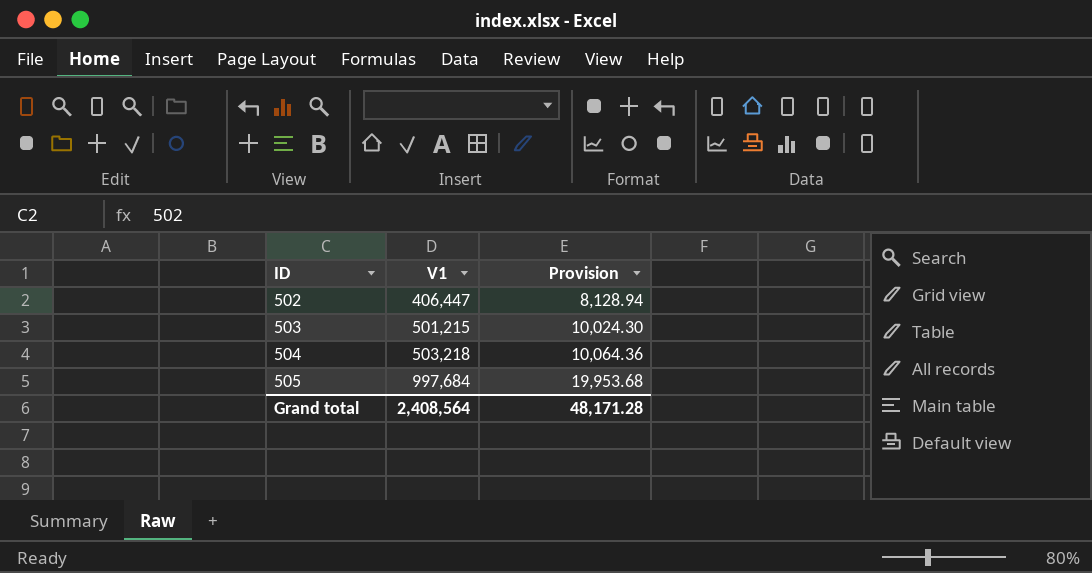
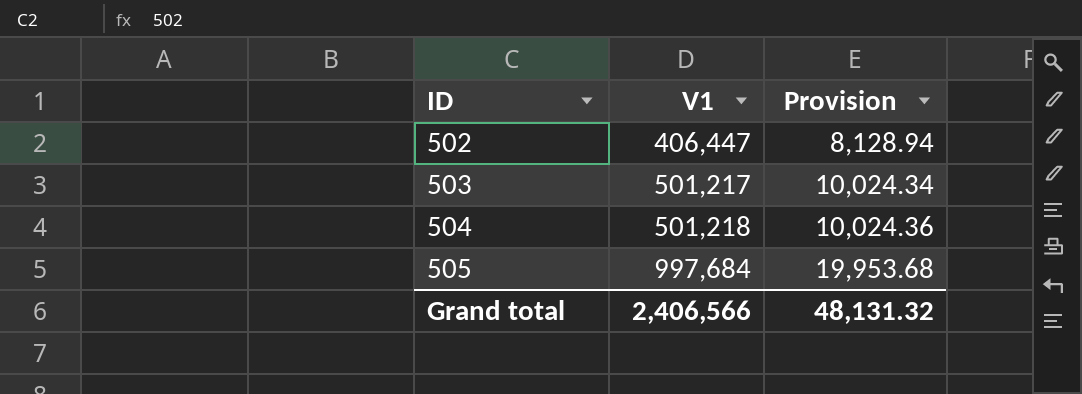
503 | V1: 501,215 -> 501,217
503 | Provision: 10,024.30 -> 10,024.34
504 | V1: 503,218 -> 501,218
504 | Provision: 10,064.36 -> 10,024.36
Grand total | V1: 2,408,564 -> 2,406,566
Grand total | Provision: 48,171.28 -> 48,131.32

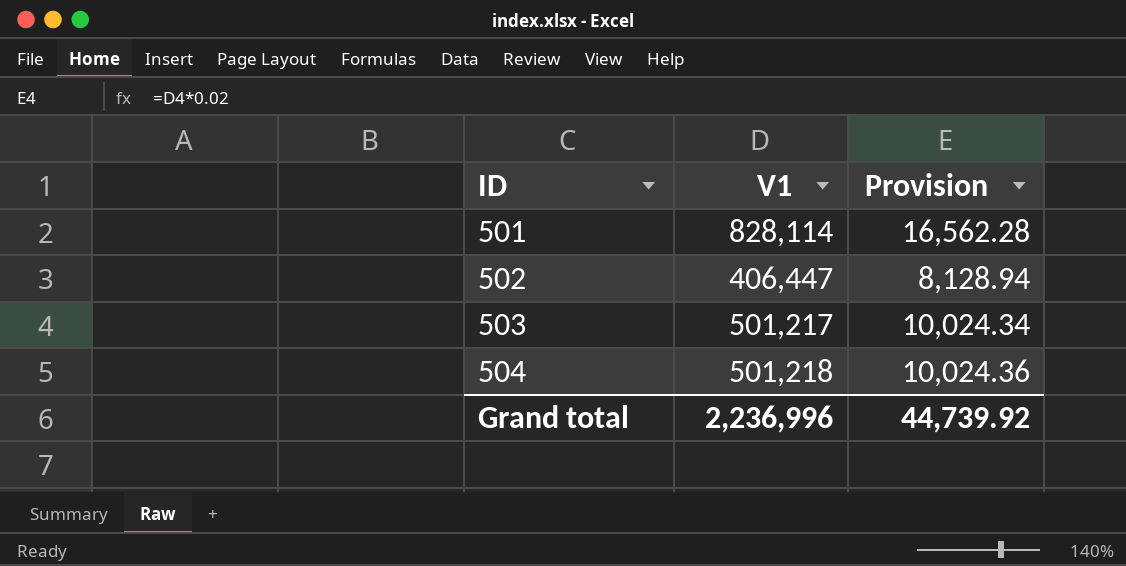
row 505: 997,684 | 19,953.68 -> none
row 501: none -> 828,114 | 16,562.28
Grand total | V1: 2,406,566 -> 2,236,996
Grand total | Provision: 48,131.32 -> 44,739.92

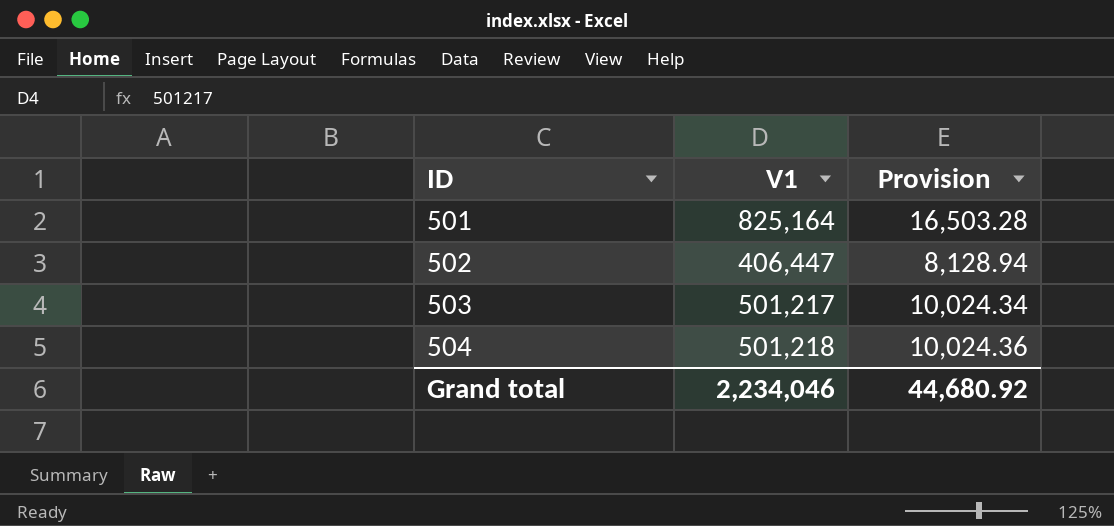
501 | V1: 828,114 -> 825,164
501 | Provision: 16,562.28 -> 16,503.28
Grand total | V1: 2,236,996 -> 2,234,046
Grand total | Provision: 44,739.92 -> 44,680.92

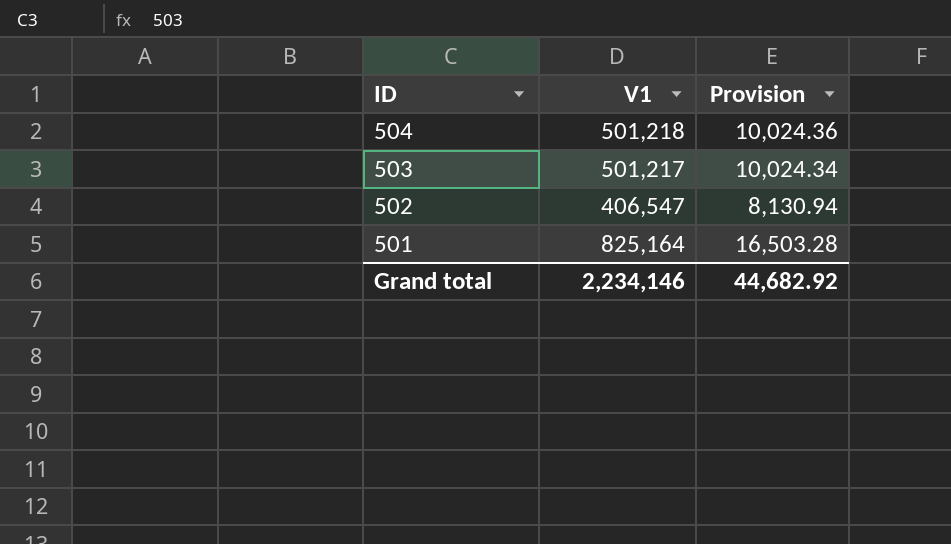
row order: ID ascending -> ID descending
502 | V1: 406,447 -> 406,547
502 | Provision: 8,128.94 -> 8,130.94
Grand total | V1: 2,234,046 -> 2,234,146
Grand total | Provision: 44,680.92 -> 44,682.92

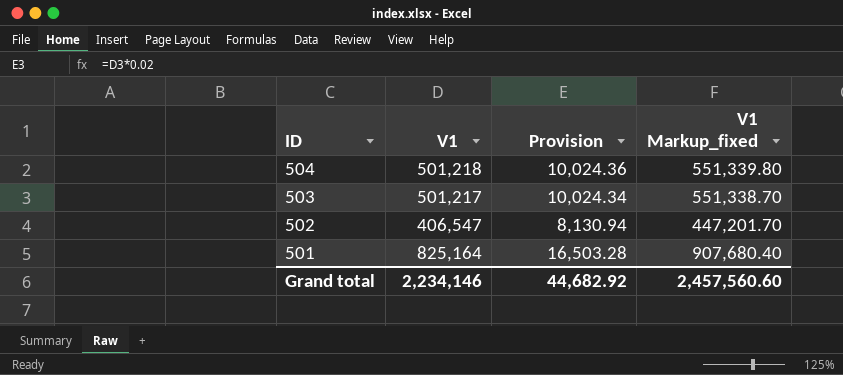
column V1 Markup_fixed | formula: none -> [V1] * 1.1

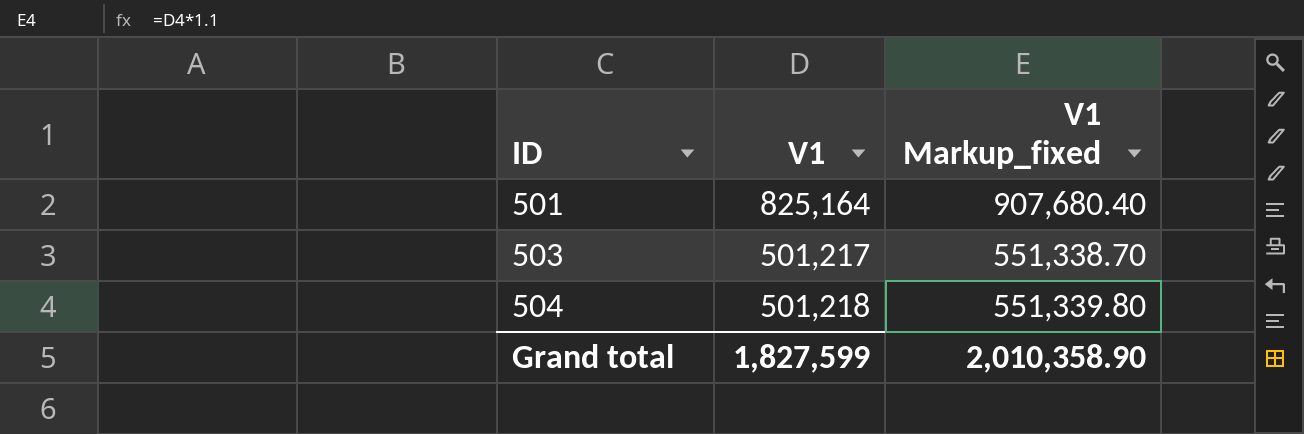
row order: ID descending -> ID ascending
column Provision | formula: [V1] * 0.02 -> none
row 502: 406,547 | 8,130.94 | 447,201.70 -> none
Grand total | V1: 2,234,146 -> 1,827,599
Grand total | V1 Markup_fixed: 2,457,560.60 -> 2,010,358.90

